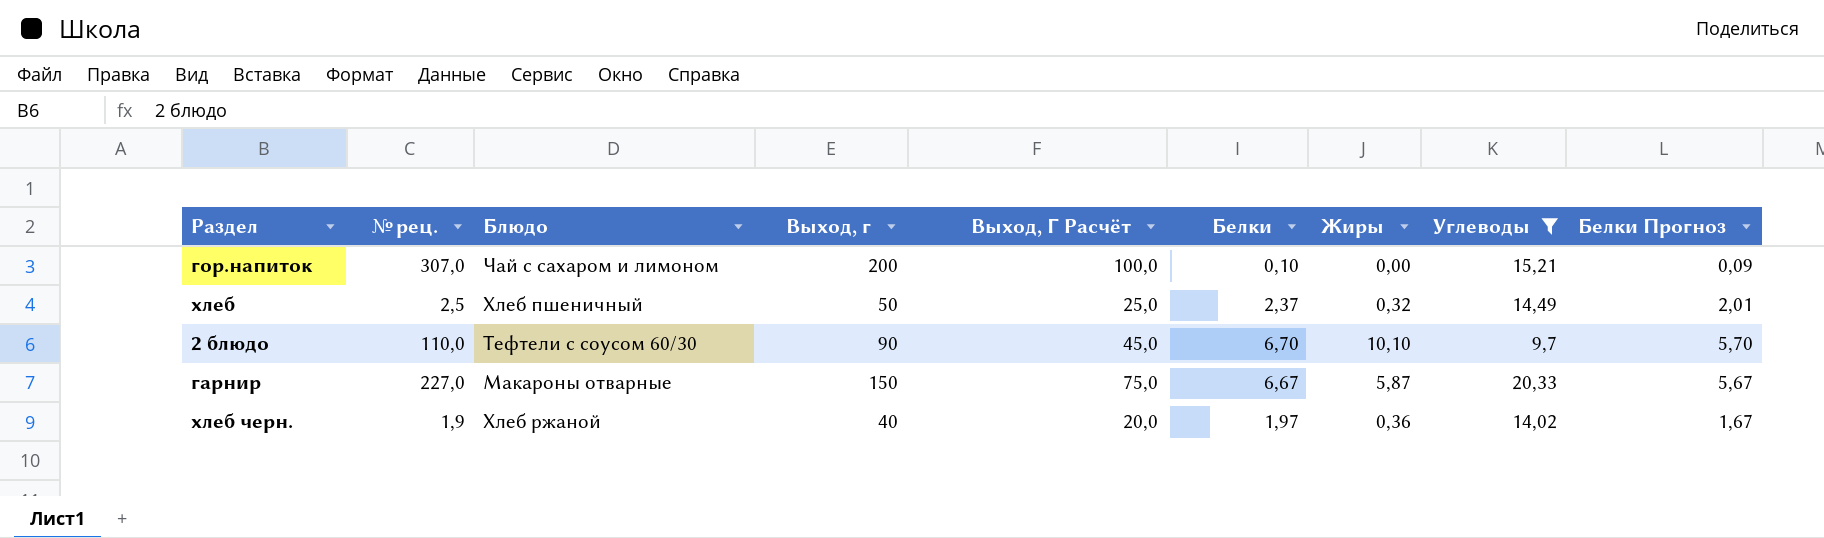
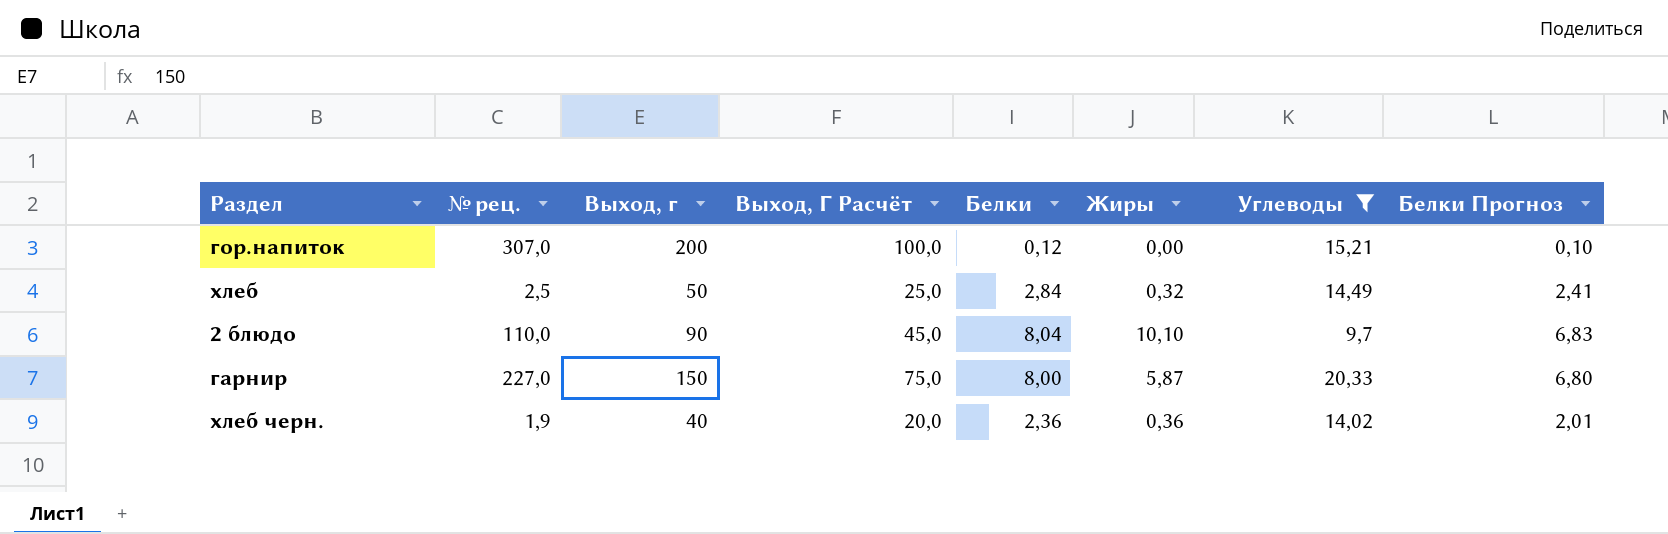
column Блюдо | position: 3 -> none
гор.напиток | Белки: 0,10 -> 0,12
гор.напиток | Белки Прогноз: 0,09 -> 0,10
хлеб | Белки: 2,37 -> 2,84
хлеб | Белки Прогноз: 2,01 -> 2,41
2 блюдо | Белки: 6,70 -> 8,04
2 блюдо | Белки Прогноз: 5,70 -> 6,83
гарнир | Белки: 6,67 -> 8,00
гарнир | Белки Прогноз: 5,67 -> 6,80
хлеб черн. | Белки: 1,97 -> 2,36
хлеб черн. | Белки Прогноз: 1,67 -> 2,01

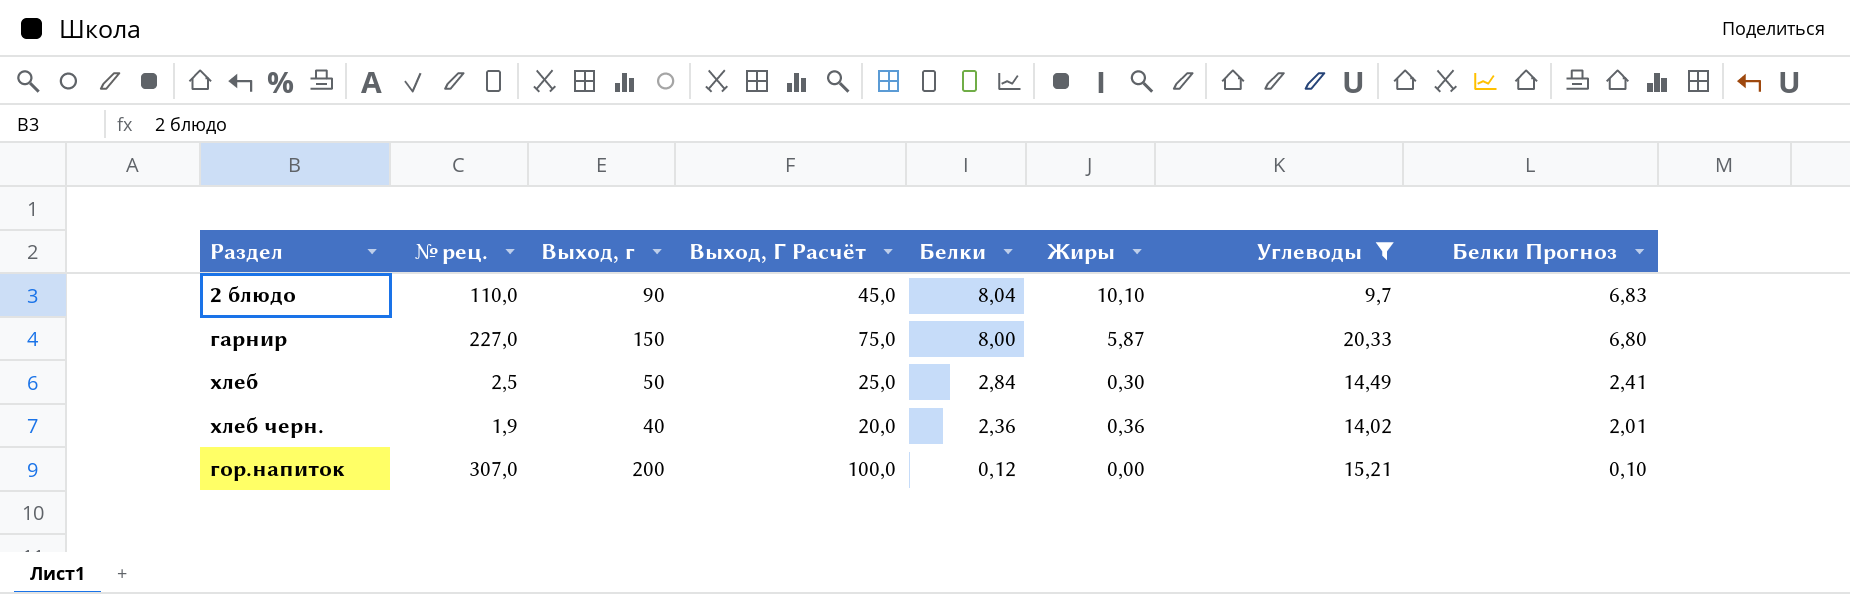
row order: none -> Белки descending
хлеб | Жиры: 0,32 -> 0,30

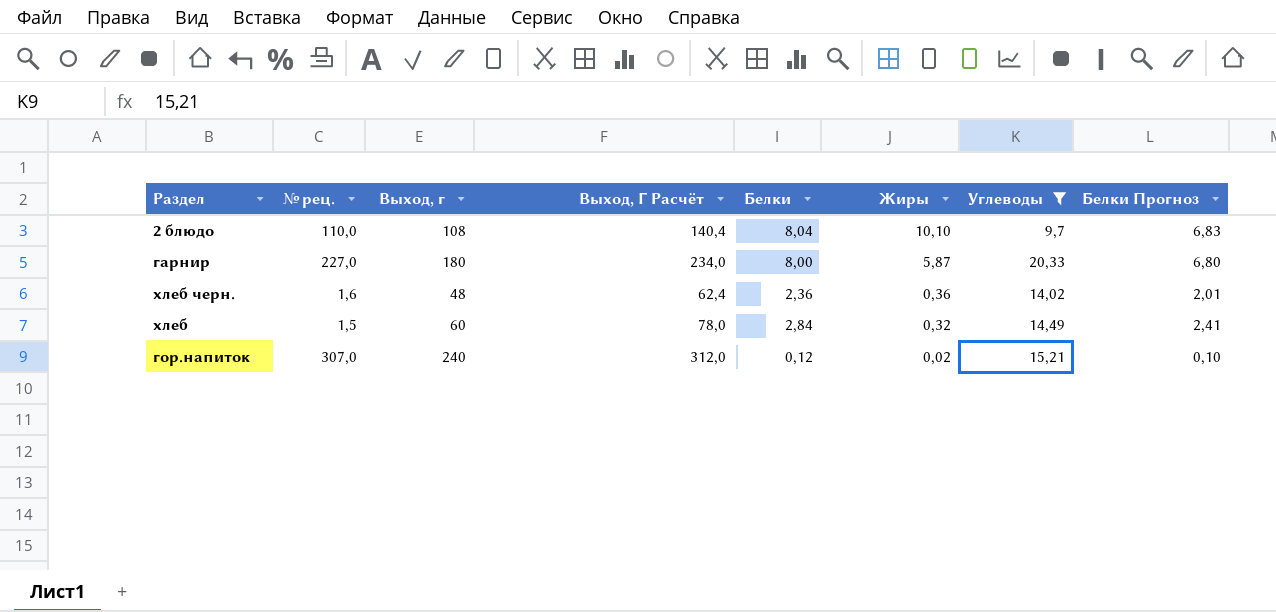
row order: Белки descending -> Жиры descending
column Выход, Г Расчёт | formula: [Выход, г] * 0,5 -> [Выход, г] * 1,3
2 блюдо | Выход, г: 90 -> 108
гарнир | Выход, г: 150 -> 180
хлеб черн. | № рец.: 1,9 -> 1,6
хлеб черн. | Выход, г: 40 -> 48
хлеб | № рец.: 2,5 -> 1,5
хлеб | Выход, г: 50 -> 60
хлеб | Жиры: 0,30 -> 0,32
гор.напиток | Выход, г: 200 -> 240
гор.напиток | Жиры: 0,00 -> 0,02

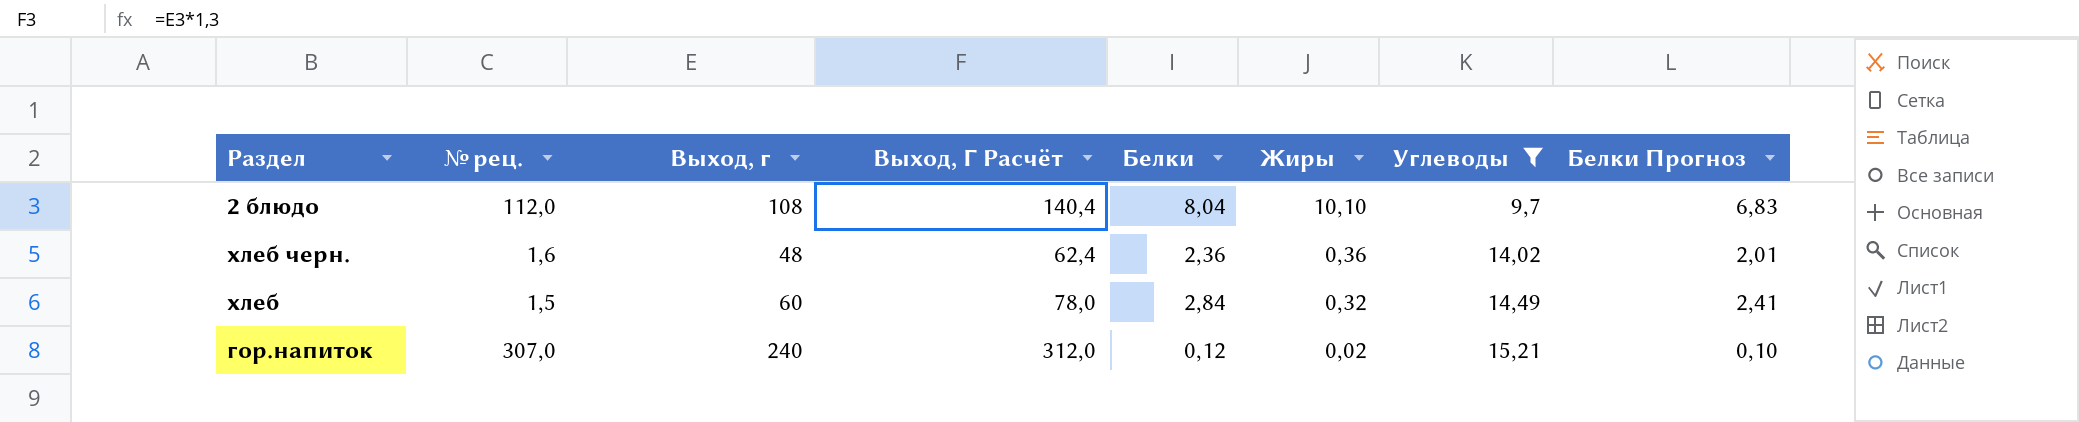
row гарнир: 227,0 | 180 | 234,0 | 8,00 | 5,87 | 20,33 | 6,80 -> none
2 блюдо | № рец.: 110,0 -> 112,0

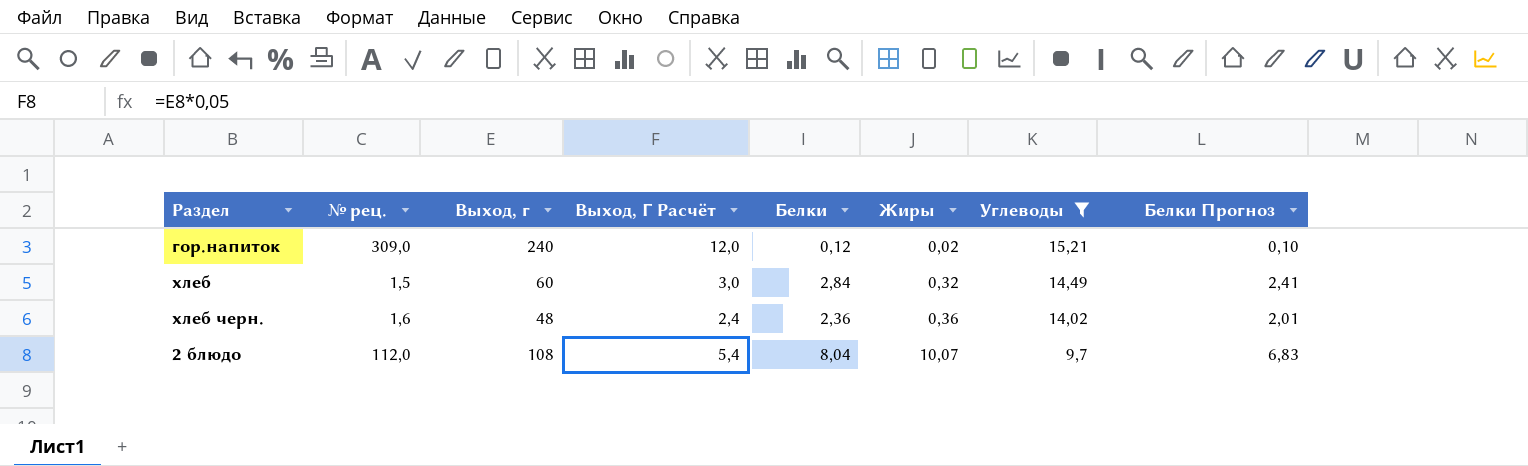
row order: Жиры descending -> Жиры ascending
column Выход, Г Расчёт | formula: [Выход, г] * 1,3 -> [Выход, г] * 0,05
гор.напиток | № рец.: 307,0 -> 309,0
2 блюдо | Жиры: 10,10 -> 10,07

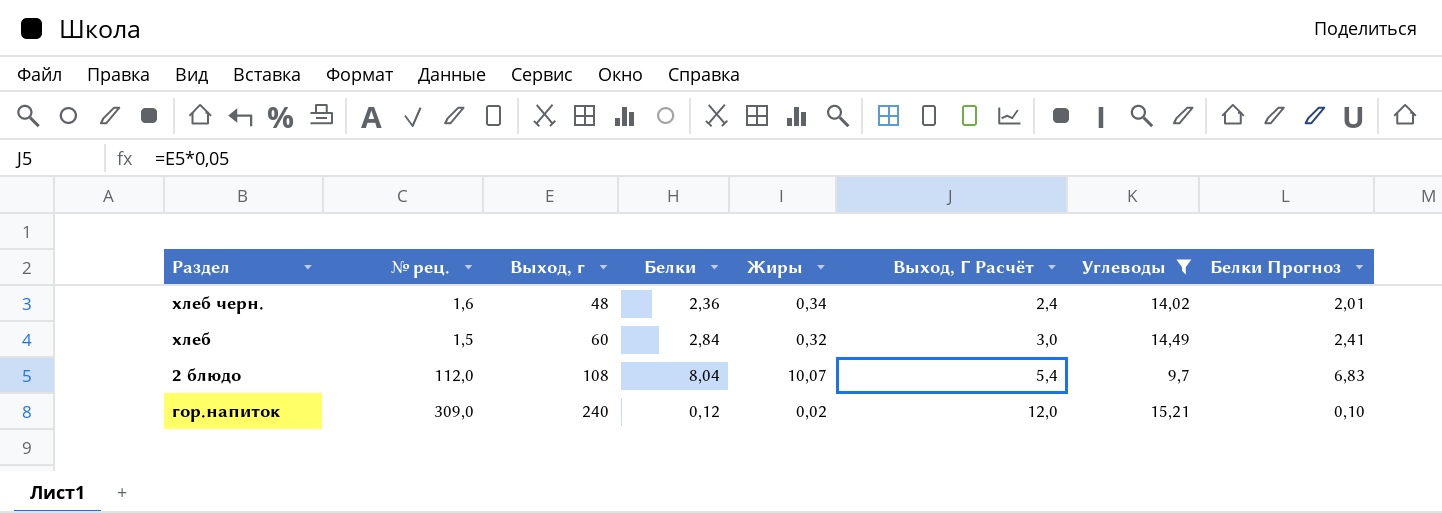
row order: Жиры ascending -> Выход, г ascending
column Выход, Г Расчёт | position: 4 -> 6
хлеб черн. | Жиры: 0,36 -> 0,34

